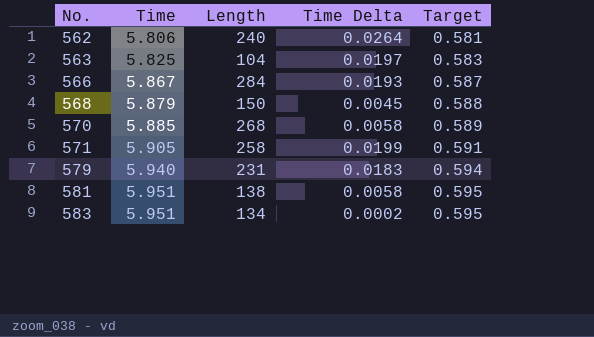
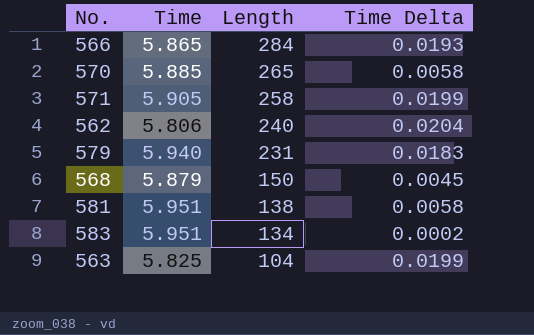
row order: No. ascending -> Length descending
column Target | formula: [Time] * 0.1 -> none
566 | Time: 5.867 -> 5.865
570 | Length: 268 -> 265
562 | Time Delta: 0.0264 -> 0.0204
563 | Time Delta: 0.0197 -> 0.0199

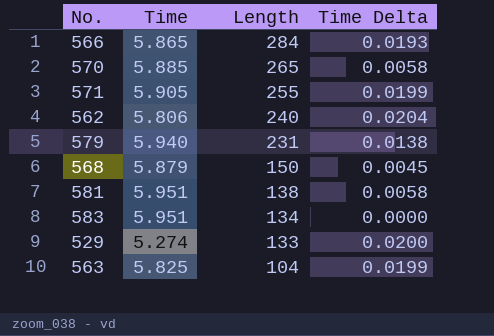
571 | Length: 258 -> 255
579 | Time Delta: 0.0183 -> 0.0138
583 | Time Delta: 0.0002 -> 0.0000
row 529: none -> 5.274 | 133 | 0.0200

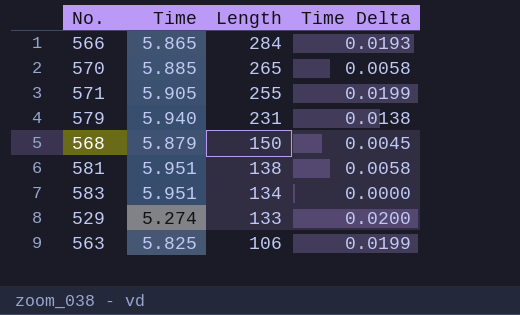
row 562: 5.806 | 240 | 0.0204 -> none
563 | Length: 104 -> 106

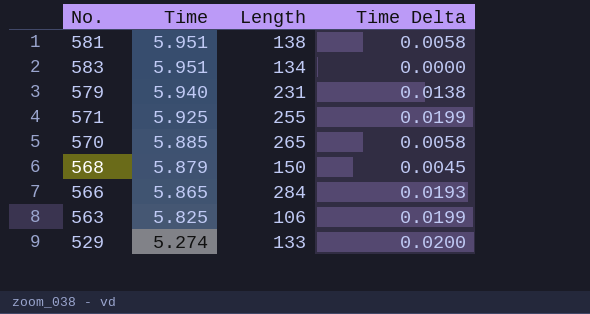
row order: Length descending -> Time descending
571 | Time: 5.905 -> 5.925

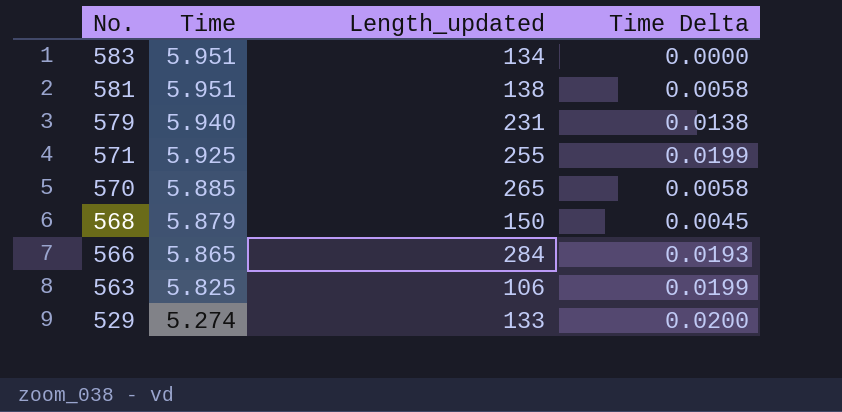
row order: Time descending -> No. descending
column name: Length -> Length_updated

